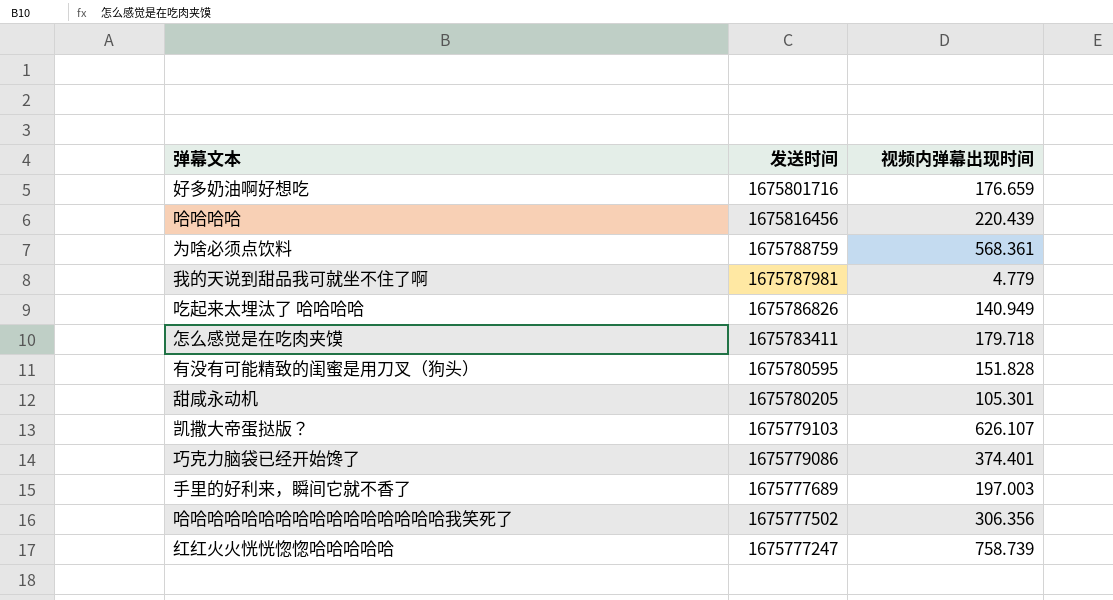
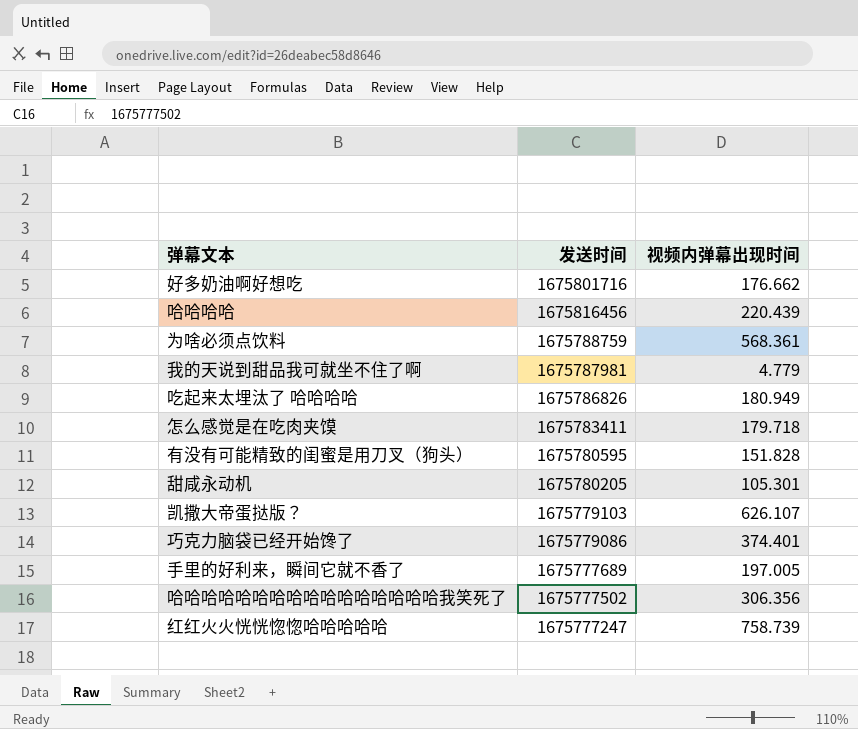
好多奶油啊好想吃 | 视频内弹幕出现时间: 176.659 -> 176.662
吃起来太埋汰了 哈哈哈哈 | 视频内弹幕出现时间: 140.949 -> 180.949
手里的好利来，瞬间它就不香了 | 视频内弹幕出现时间: 197.003 -> 197.005

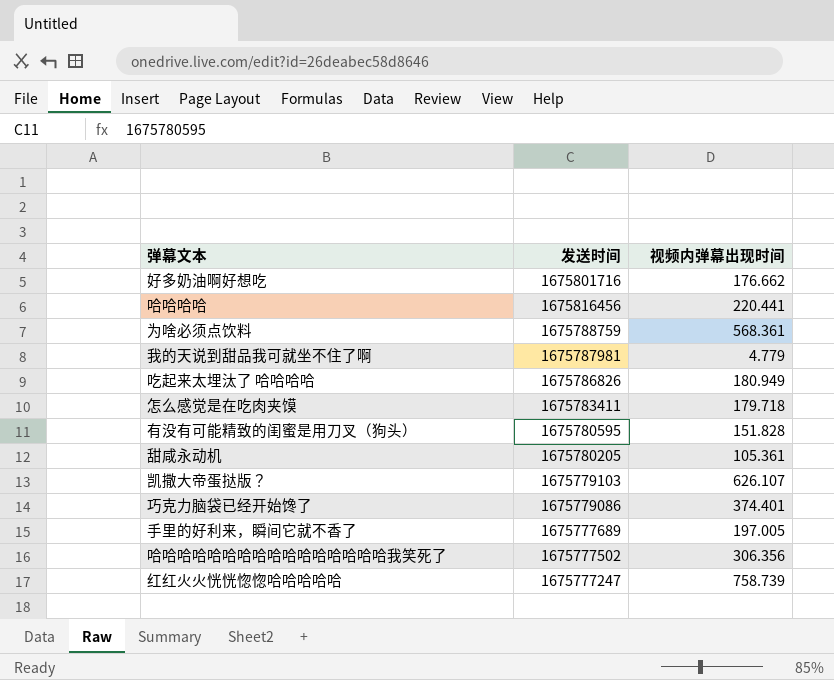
哈哈哈哈 | 视频内弹幕出现时间: 220.439 -> 220.441
甜咸永动机 | 视频内弹幕出现时间: 105.301 -> 105.361

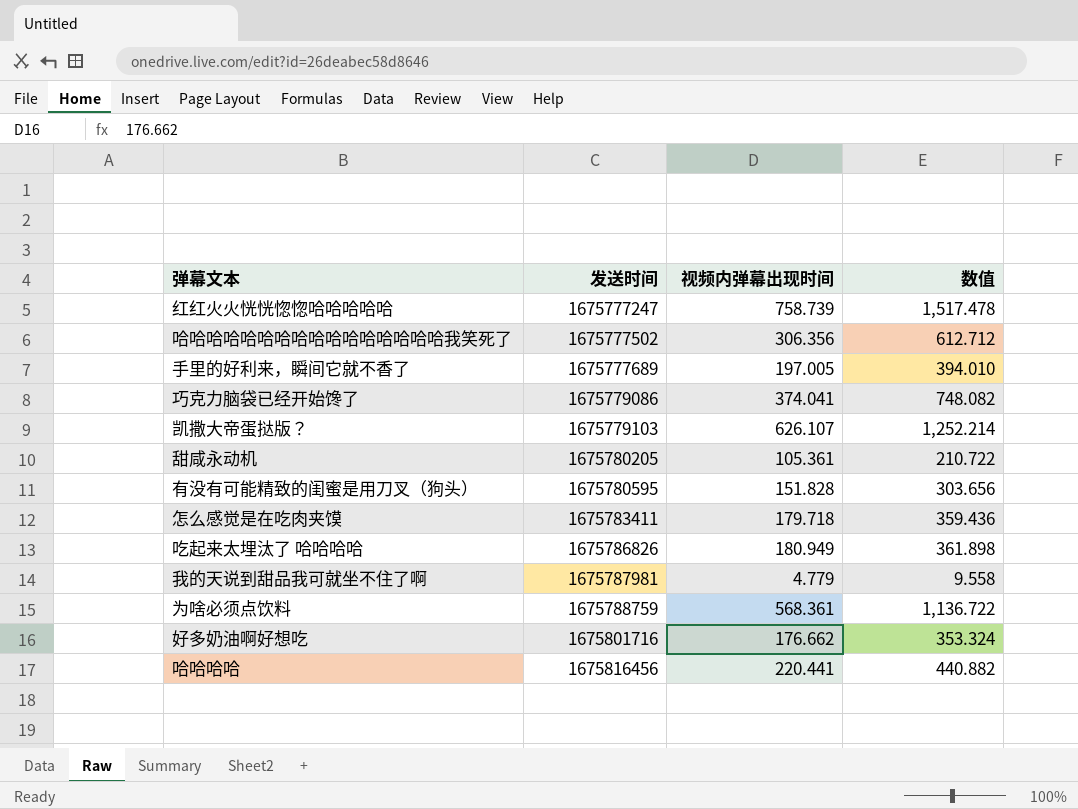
row order: none -> 发送时间 ascending
column 数值 | formula: none -> [视频内弹幕出现时间] * 2
巧克力脑袋已经开始馋了 | 视频内弹幕出现时间: 374.401 -> 374.041

